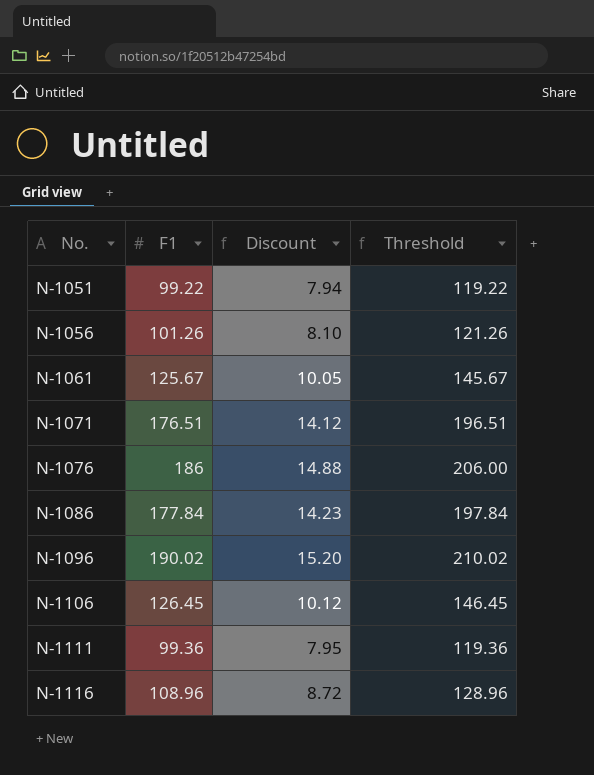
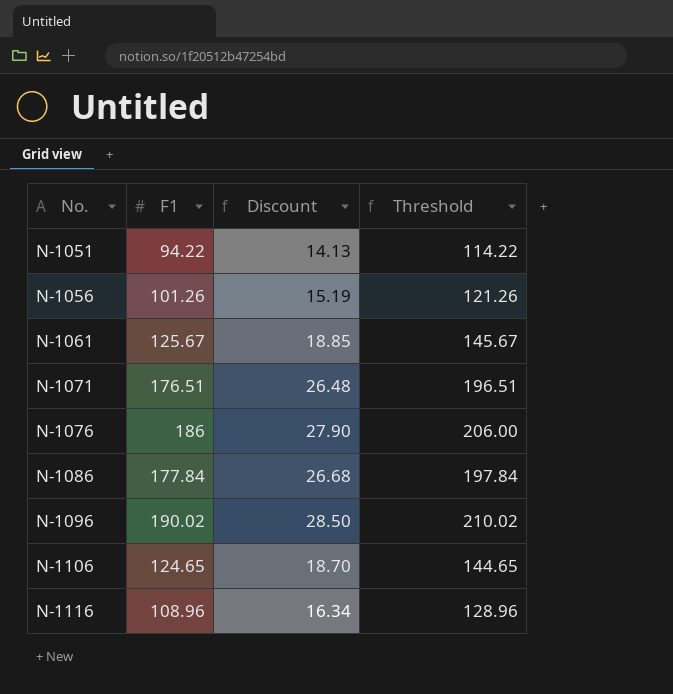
column Discount | formula: [F1] * 0.08 -> [F1] * 0.15
row N-1111: 99.36 | 7.95 | 119.36 -> none
N-1051 | F1: 99.22 -> 94.22
N-1051 | Threshold: 119.22 -> 114.22
N-1106 | F1: 126.45 -> 124.65
N-1106 | Threshold: 146.45 -> 144.65

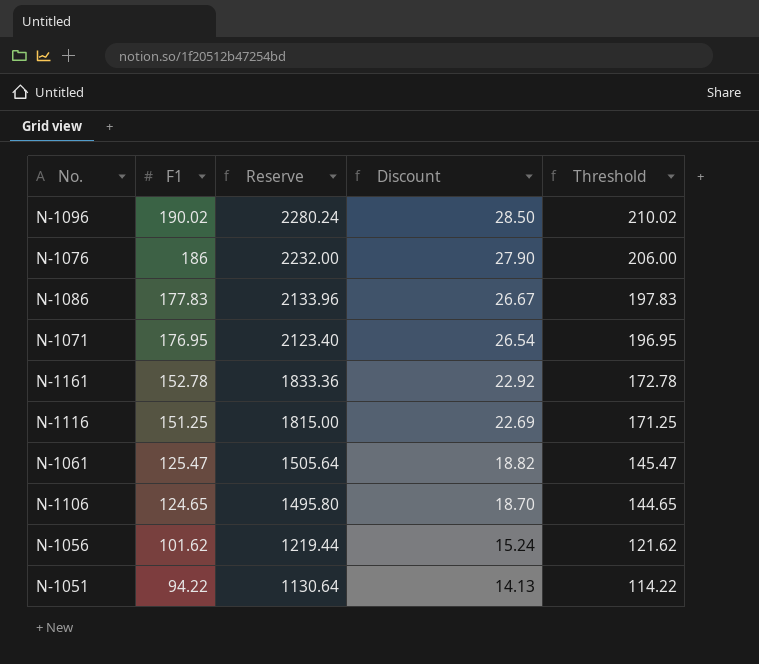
row order: No. ascending -> F1 descending
column Reserve | formula: none -> [F1] * 12
N-1086 | F1: 177.84 -> 177.83
N-1086 | Discount: 26.68 -> 26.67
N-1086 | Threshold: 197.84 -> 197.83
N-1071 | F1: 176.51 -> 176.95
N-1071 | Discount: 26.48 -> 26.54
N-1071 | Threshold: 196.51 -> 196.95
row N-1161: none -> 152.78 | 1833.36 | 22.92 | 172.78
N-1116 | F1: 108.96 -> 151.25
N-1116 | Discount: 16.34 -> 22.69
N-1116 | Threshold: 128.96 -> 171.25
N-1061 | F1: 125.67 -> 125.47
N-1061 | Discount: 18.85 -> 18.82
N-1061 | Threshold: 145.67 -> 145.47
N-1056 | F1: 101.26 -> 101.62
N-1056 | Discount: 15.19 -> 15.24
N-1056 | Threshold: 121.26 -> 121.62

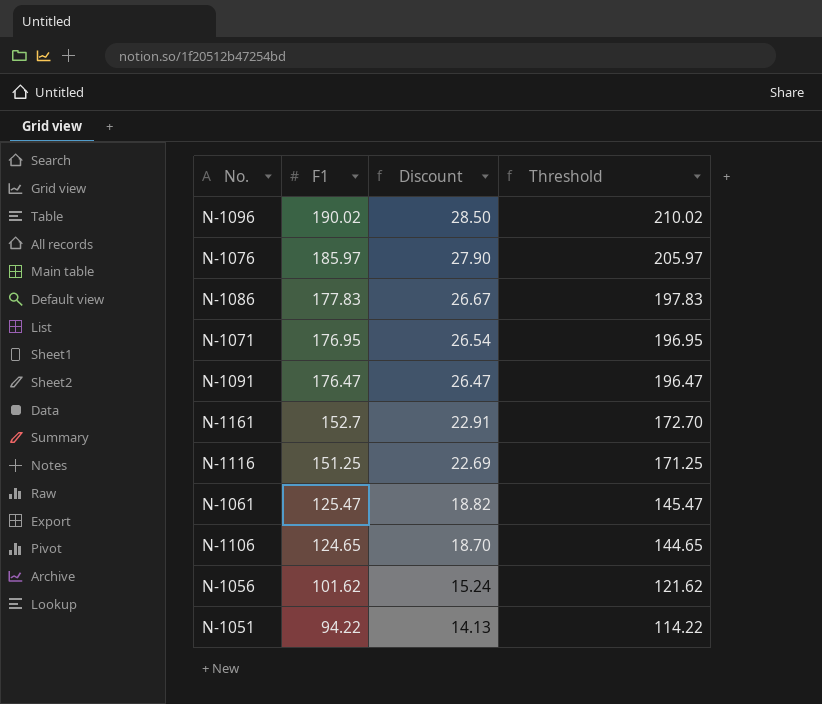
column Reserve | formula: [F1] * 12 -> none
N-1076 | F1: 186 -> 185.97
N-1076 | Threshold: 206.00 -> 205.97
row N-1091: none -> 176.47 | 26.47 | 196.47
N-1161 | F1: 152.78 -> 152.7
N-1161 | Discount: 22.92 -> 22.91
N-1161 | Threshold: 172.78 -> 172.70

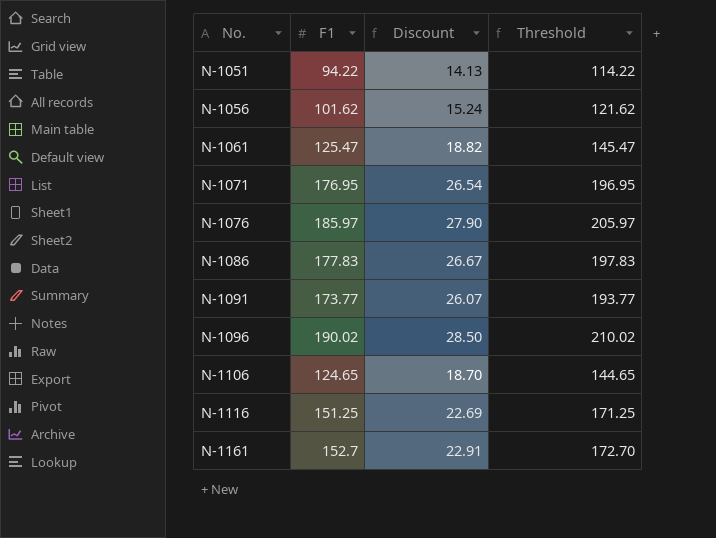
row order: F1 descending -> No. ascending
N-1091 | F1: 176.47 -> 173.77
N-1091 | Discount: 26.47 -> 26.07
N-1091 | Threshold: 196.47 -> 193.77

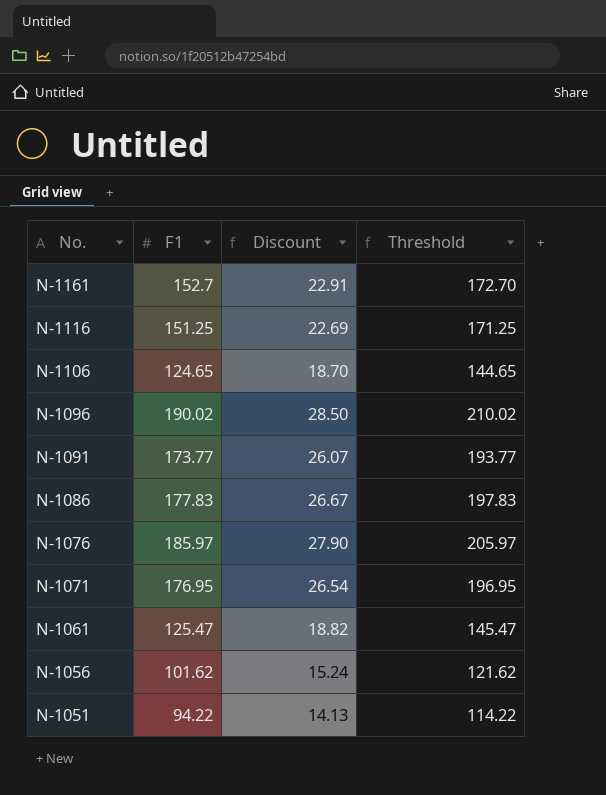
row order: No. ascending -> No. descending

